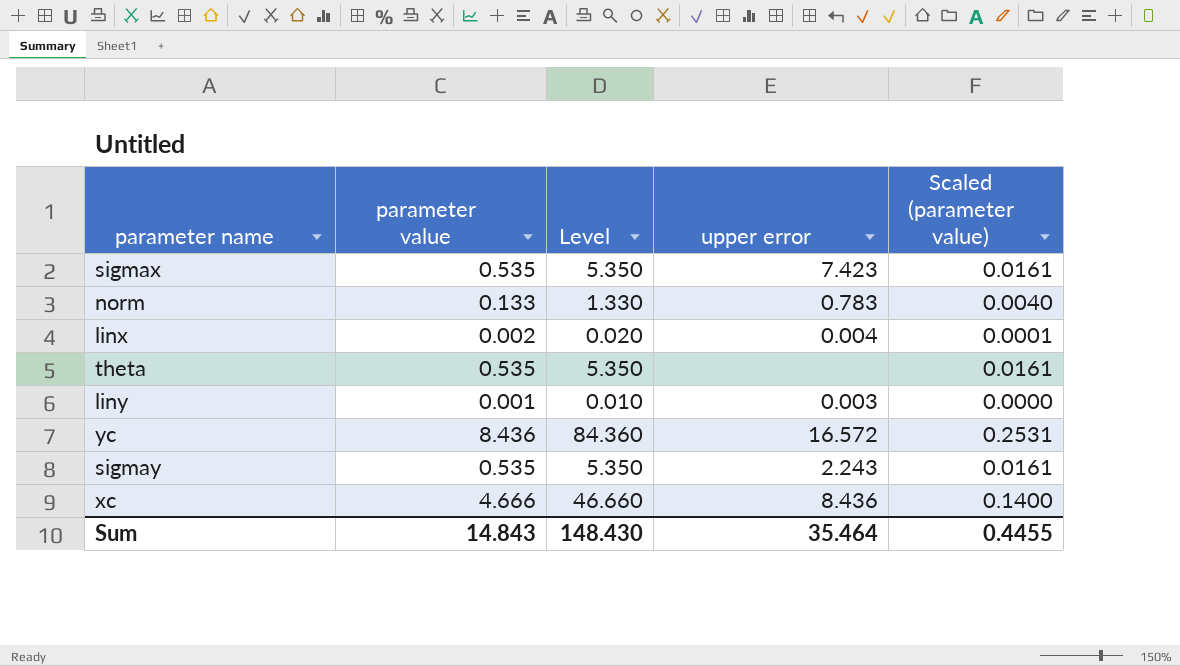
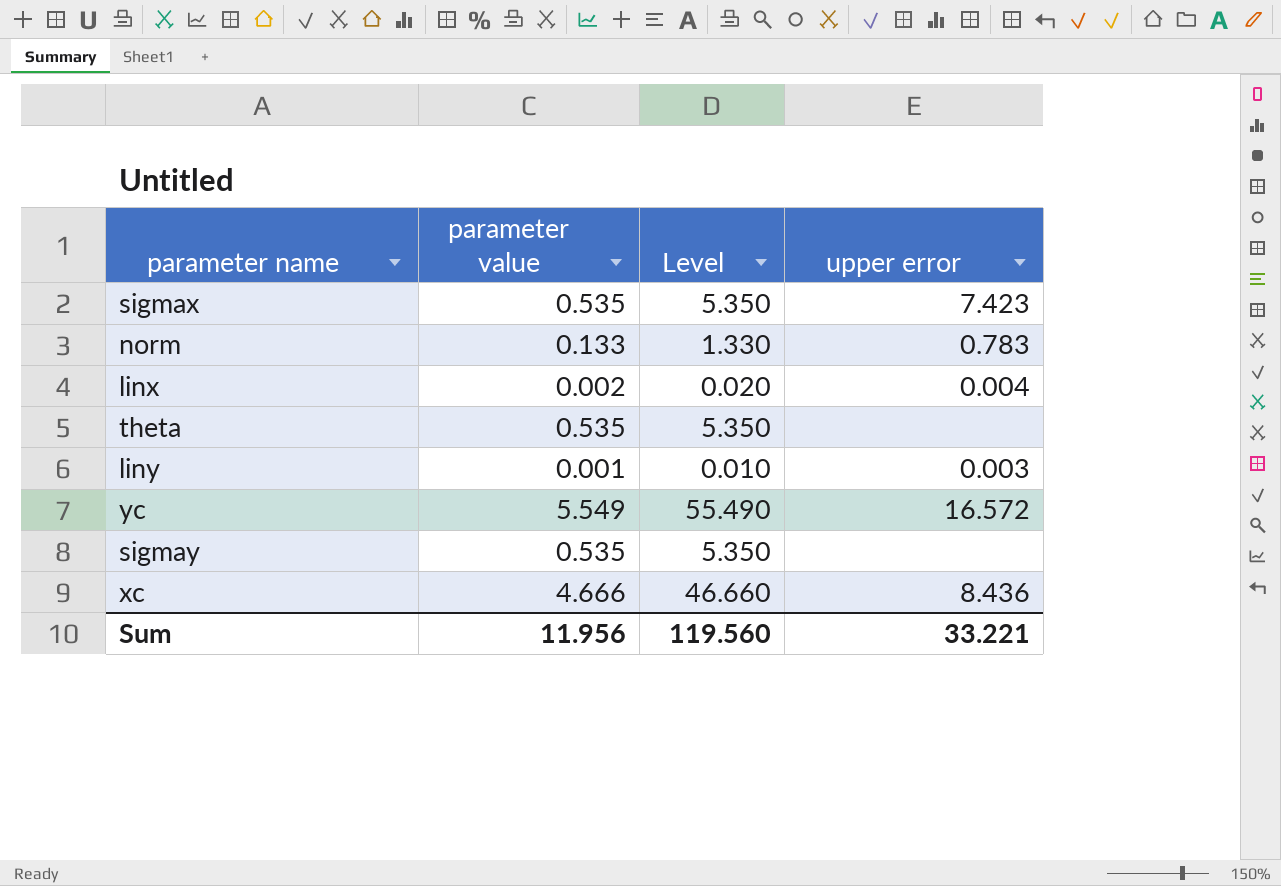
column Scaled (parameter value) | formula: [parameter value] * 0.03 -> none
yc | parameter value: 8.436 -> 5.549
yc | Level: 84.360 -> 55.490
sigmay | upper error: 2.243 -> none
Sum | parameter value: 14.843 -> 11.956
Sum | Level: 148.430 -> 119.560
Sum | upper error: 35.464 -> 33.221

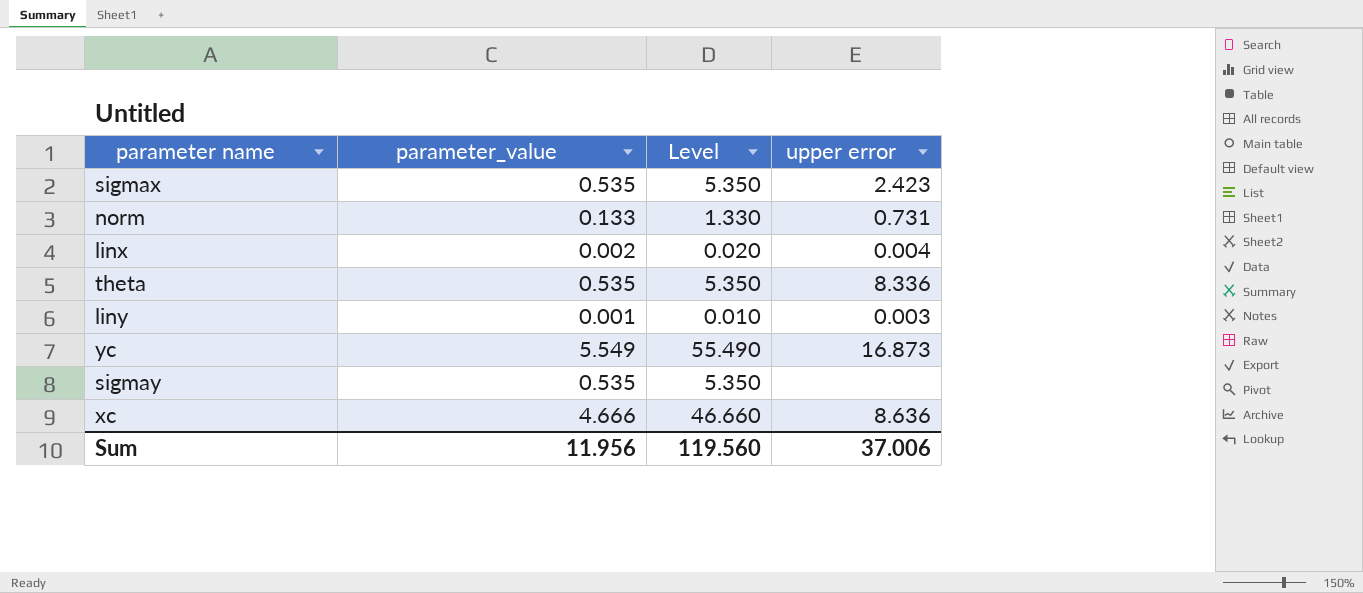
column name: parameter value -> parameter_value
sigmax | upper error: 7.423 -> 2.423
norm | upper error: 0.783 -> 0.731
theta | upper error: none -> 8.336
yc | upper error: 16.572 -> 16.873
xc | upper error: 8.436 -> 8.636
Sum | upper error: 33.221 -> 37.006

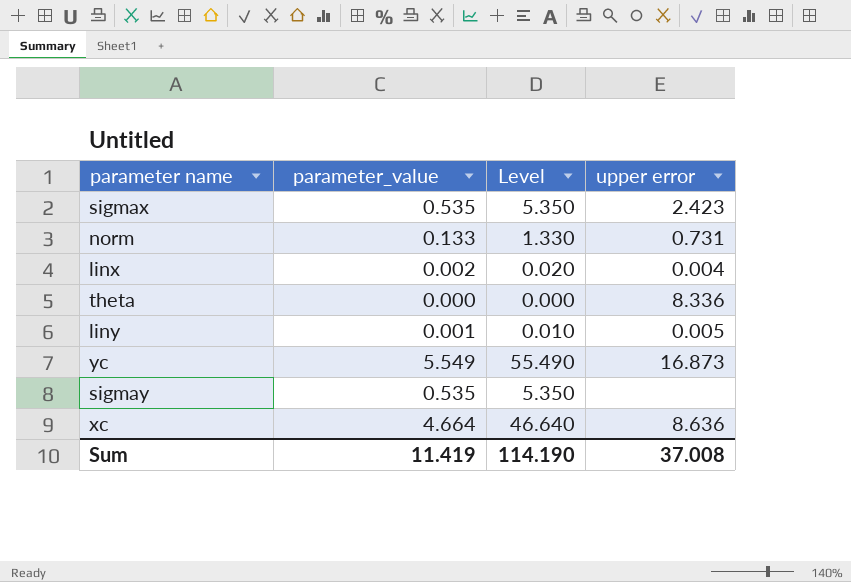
theta | parameter_value: 0.535 -> 0.000
theta | Level: 5.350 -> 0.000
liny | upper error: 0.003 -> 0.005
xc | parameter_value: 4.666 -> 4.664
xc | Level: 46.660 -> 46.640
Sum | parameter_value: 11.956 -> 11.419
Sum | Level: 119.560 -> 114.190
Sum | upper error: 37.006 -> 37.008

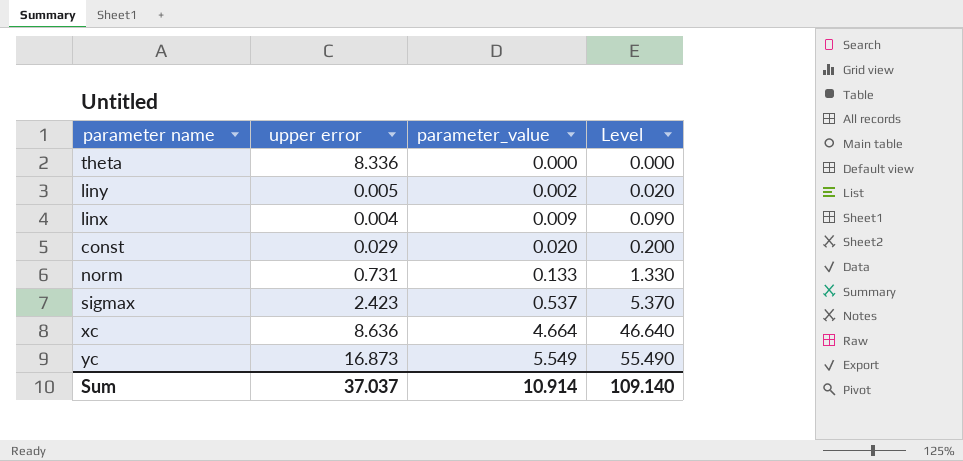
row order: none -> parameter_value ascending
column upper error | position: 4 -> 2
row sigmay: 0.535 | 5.350 | none -> none
liny | parameter_value: 0.001 -> 0.002
liny | Level: 0.010 -> 0.020
linx | parameter_value: 0.002 -> 0.009
linx | Level: 0.020 -> 0.090
row const: none -> 0.029 | 0.020 | 0.200
sigmax | parameter_value: 0.535 -> 0.537
sigmax | Level: 5.350 -> 5.370
Sum | upper error: 37.008 -> 37.037
Sum | parameter_value: 11.419 -> 10.914
Sum | Level: 114.190 -> 109.140

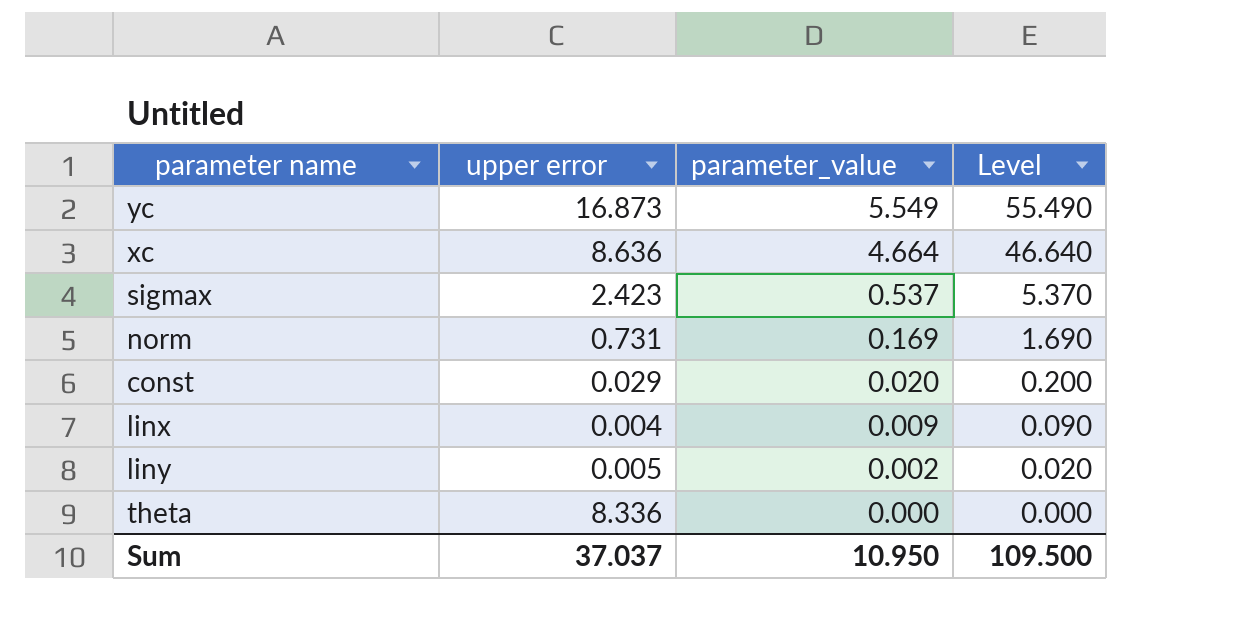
row order: parameter_value ascending -> parameter_value descending
norm | parameter_value: 0.133 -> 0.169
norm | Level: 1.330 -> 1.690
Sum | parameter_value: 10.914 -> 10.950
Sum | Level: 109.140 -> 109.500

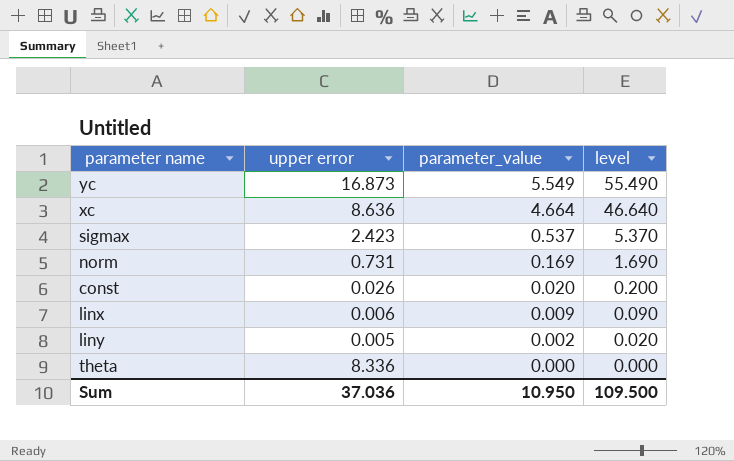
column name: Level -> level
const | upper error: 0.029 -> 0.026
linx | upper error: 0.004 -> 0.006
Sum | upper error: 37.037 -> 37.036

